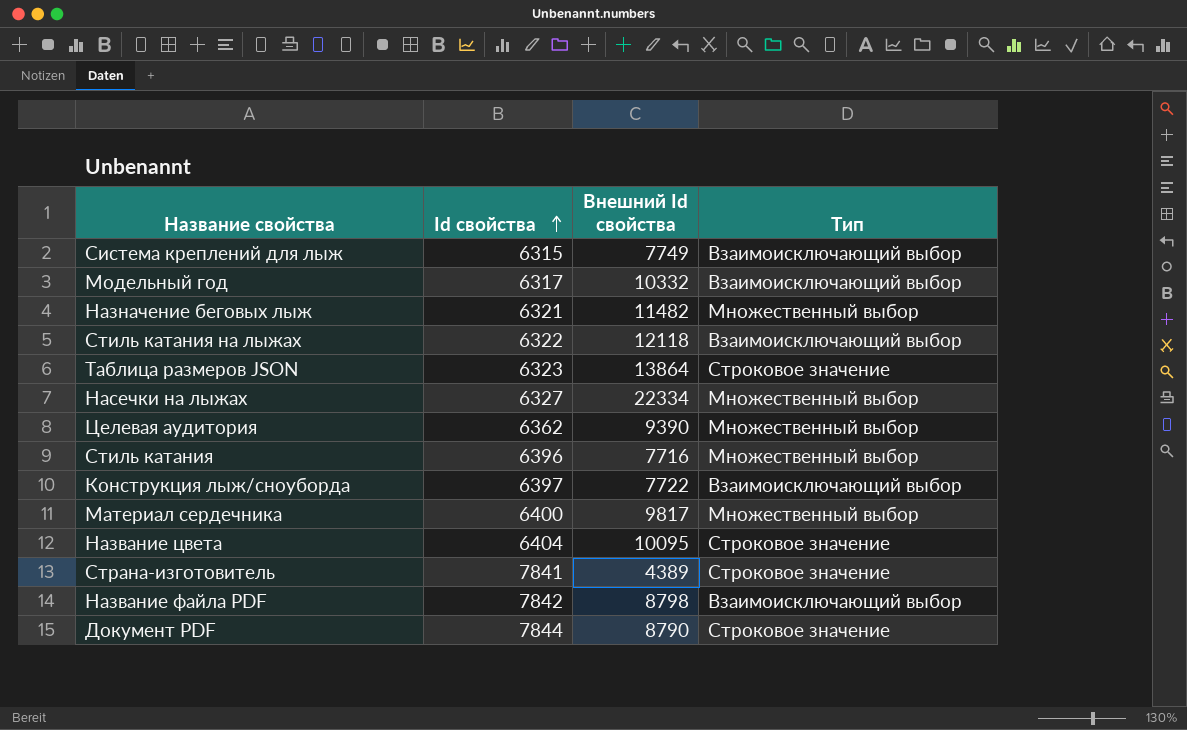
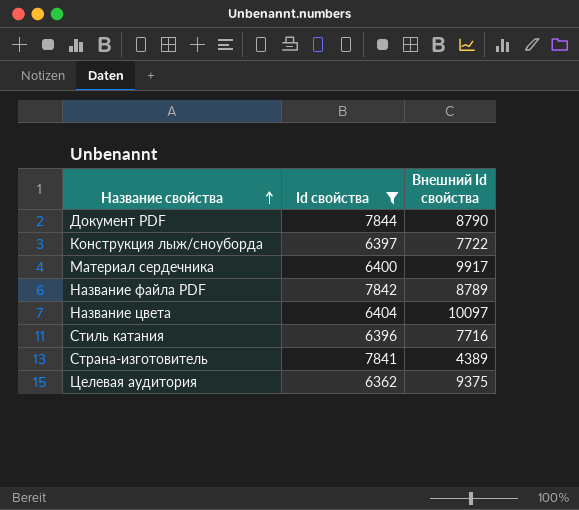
filter: none -> Id свойства >= 6362
row order: Id свойства ascending -> Название свойства ascending
column Тип | position: 4 -> none
Материал сердечника | Внешний Id свойства: 9817 -> 9917
Название файла PDF | Внешний Id свойства: 8798 -> 8789
Название цвета | Внешний Id свойства: 10095 -> 10097
Целевая аудитория | Внешний Id свойства: 9390 -> 9375

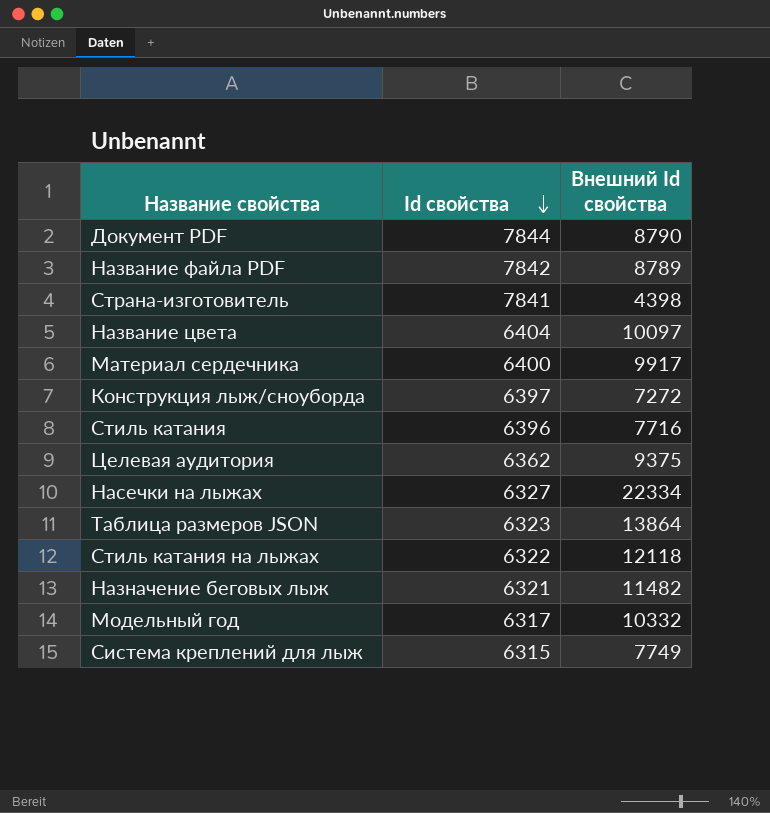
filter: Id свойства >= 6362 -> none
row order: Название свойства ascending -> Id свойства descending
Страна-изготовитель | Внешний Id свойства: 4389 -> 4398
Конструкция лыж/сноуборда | Внешний Id свойства: 7722 -> 7272

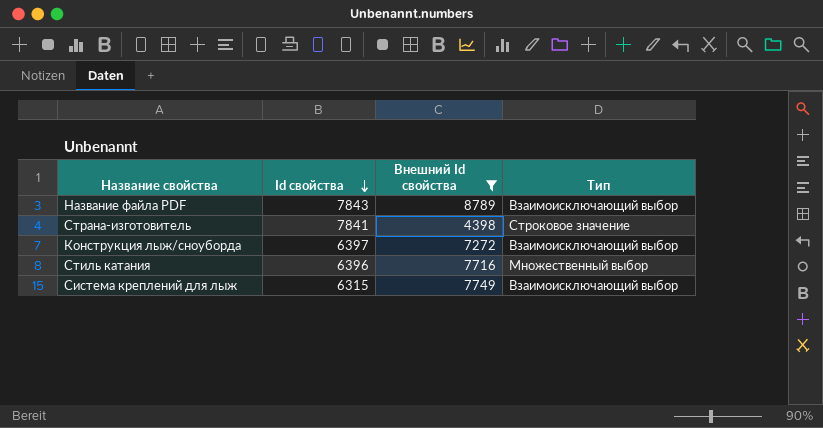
filter: none -> Внешний Id свойства <= 8789
column Тип | position: none -> 4
Название файла PDF | Id свойства: 7842 -> 7843

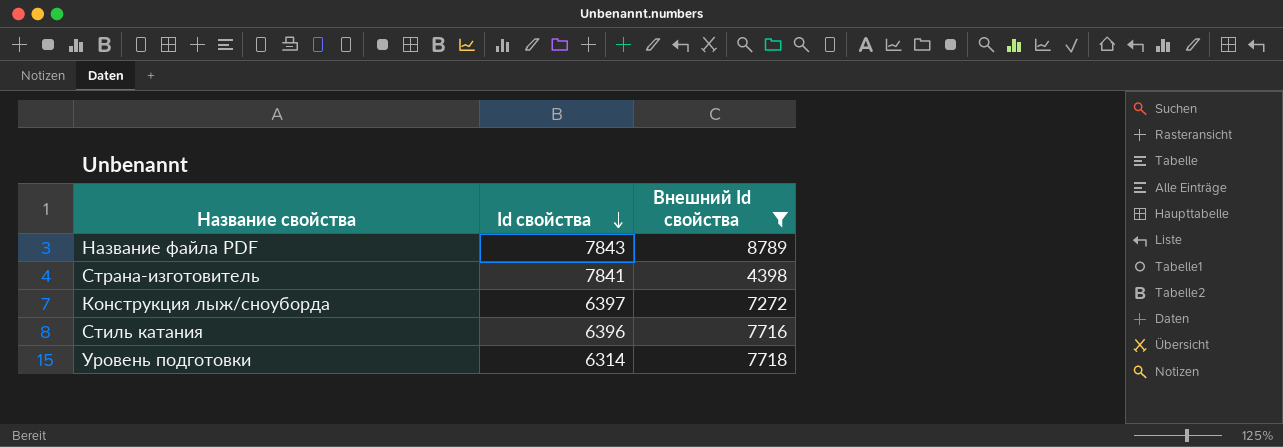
column Тип | position: 4 -> none
row Система креплений для лыж: 6315 | 7749 | Взаимоисключающий выбор -> none
row Уровень подготовки: none -> 6314 | 7718

